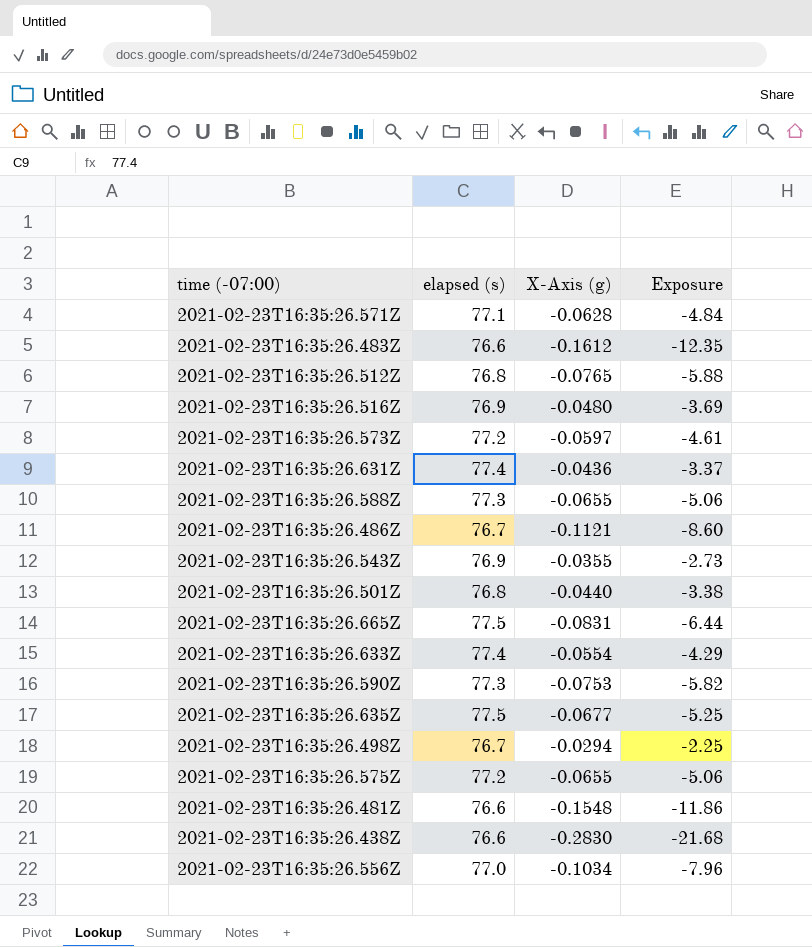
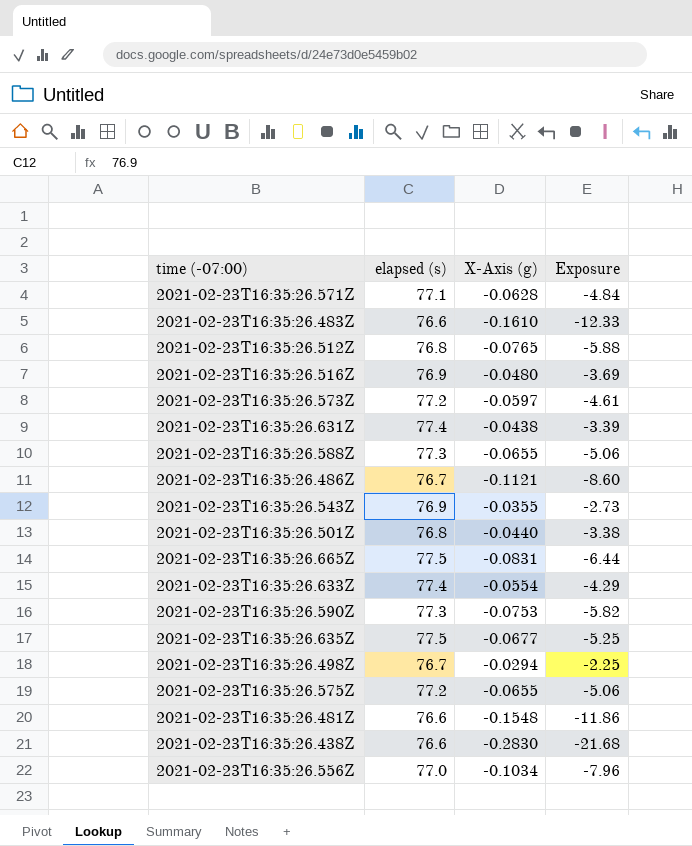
2021-02-23T16:35:26.483Z | X-Axis (g): -0.1612 -> -0.1610
2021-02-23T16:35:26.483Z | Exposure: -12.35 -> -12.33
2021-02-23T16:35:26.631Z | X-Axis (g): -0.0436 -> -0.0438
2021-02-23T16:35:26.631Z | Exposure: -3.37 -> -3.39

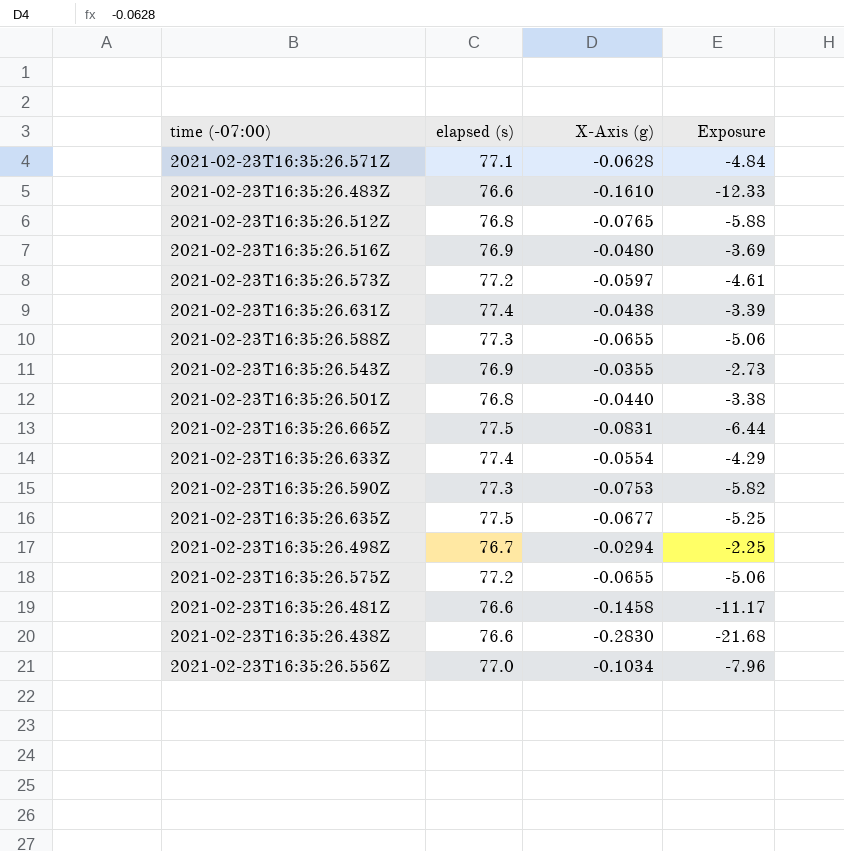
row 2021-02-23T16:35:26.486Z: 76.7 | -0.1121 | -8.60 -> none
2021-02-23T16:35:26.481Z | X-Axis (g): -0.1548 -> -0.1458
2021-02-23T16:35:26.481Z | Exposure: -11.86 -> -11.17

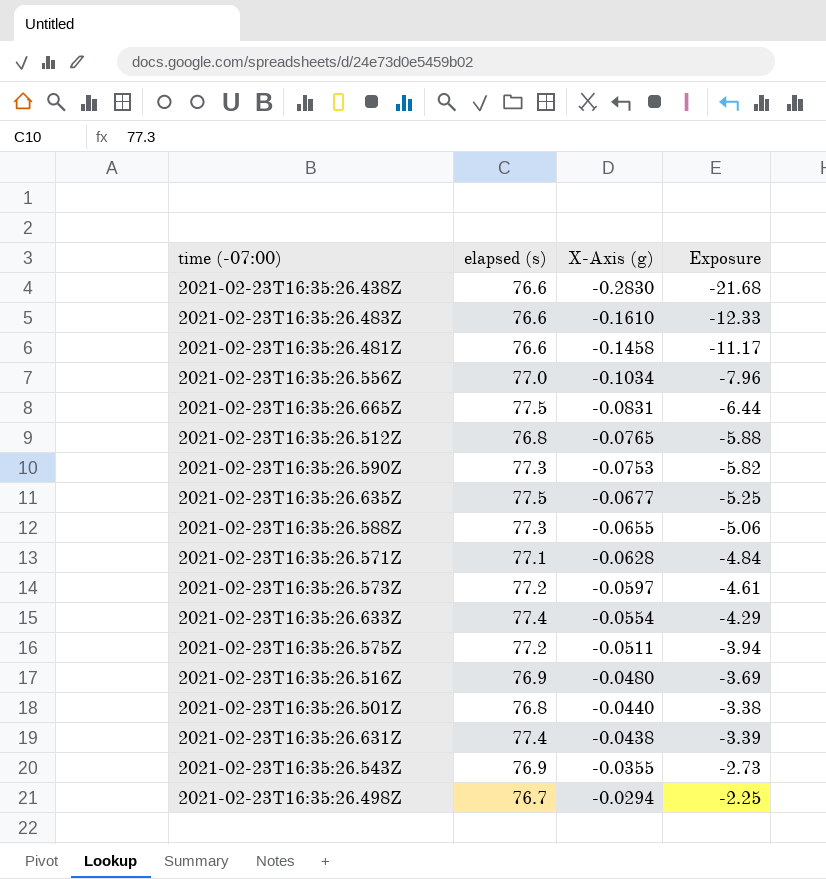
row order: none -> X-Axis (g) ascending
2021-02-23T16:35:26.575Z | X-Axis (g): -0.0655 -> -0.0511
2021-02-23T16:35:26.575Z | Exposure: -5.06 -> -3.94

